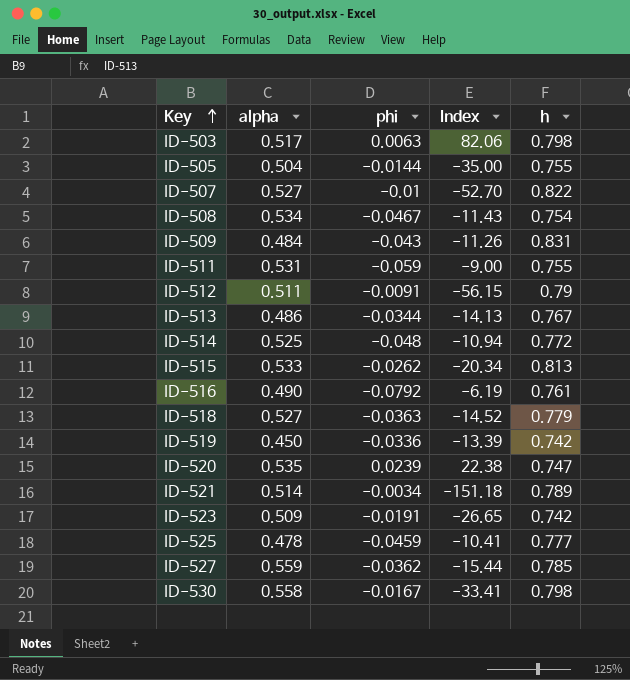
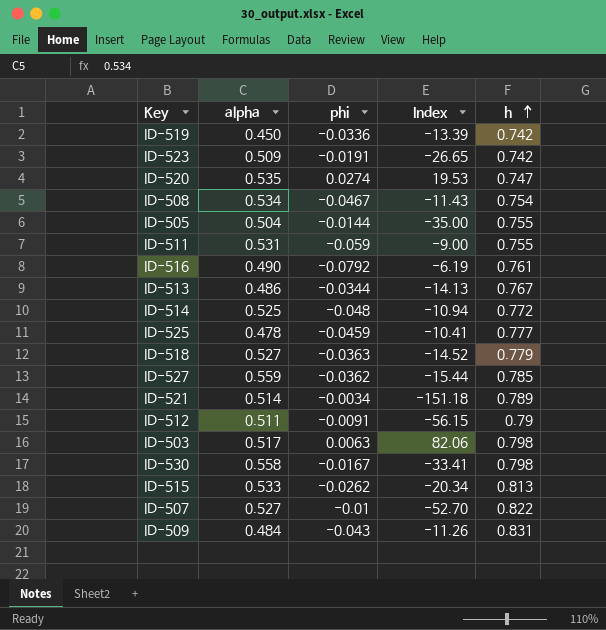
row order: Key ascending -> h ascending
ID-520 | phi: 0.0239 -> 0.0274
ID-520 | Index: 22.38 -> 19.53

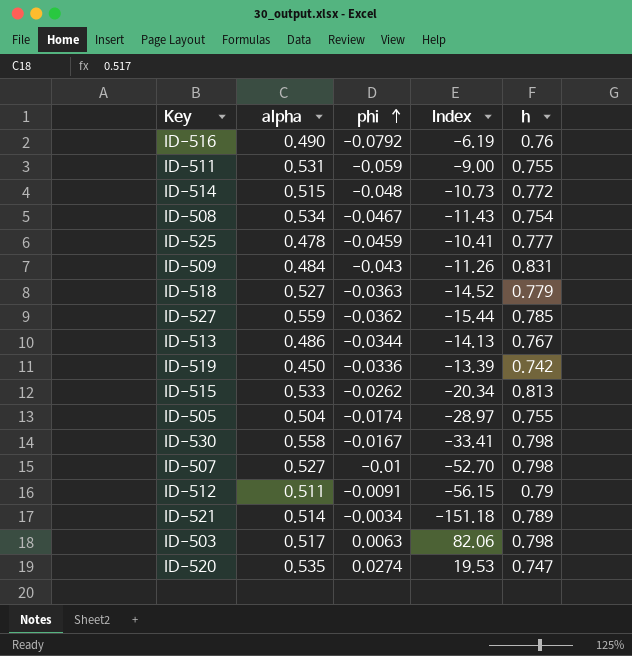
row order: h ascending -> phi ascending
row ID-523: 0.509 | -0.0191 | -26.65 | 0.742 -> none
ID-516 | h: 0.761 -> 0.76
ID-514 | alpha: 0.525 -> 0.515
ID-514 | Index: -10.94 -> -10.73
ID-505 | phi: -0.0144 -> -0.0174
ID-505 | Index: -35.00 -> -28.97
ID-507 | h: 0.822 -> 0.798

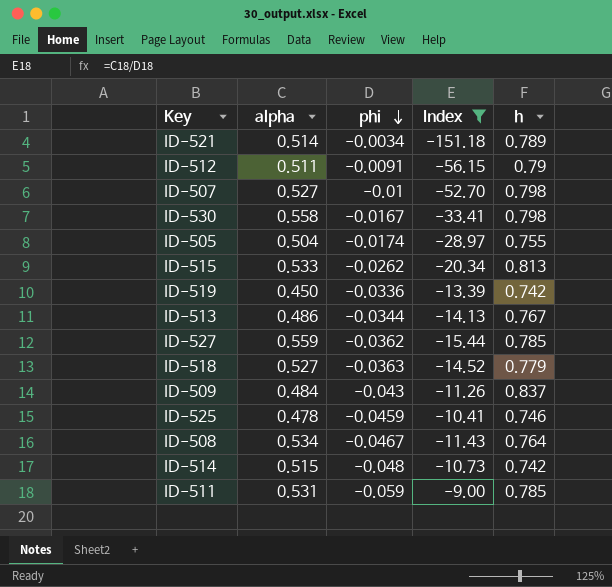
filter: none -> Index <= -9.00
row order: phi ascending -> phi descending
ID-509 | h: 0.831 -> 0.837
ID-525 | h: 0.777 -> 0.746
ID-508 | h: 0.754 -> 0.764
ID-514 | h: 0.772 -> 0.742
ID-511 | h: 0.755 -> 0.785

